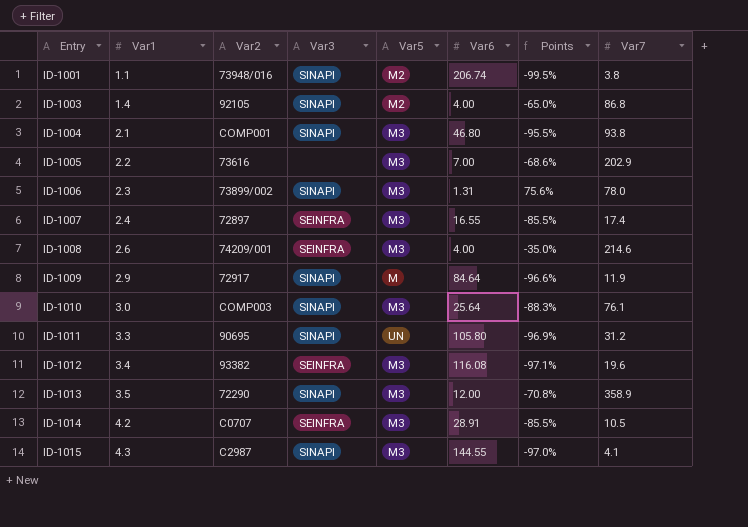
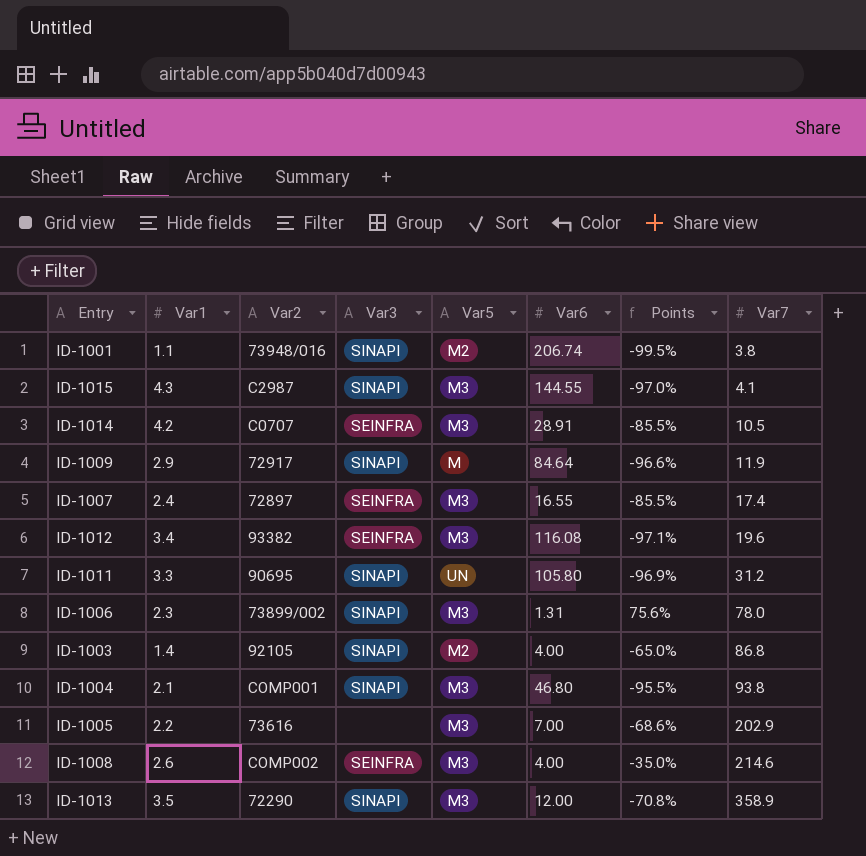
row order: Entry ascending -> Var7 ascending
row ID-1010: 3.0 | COMP003 | SINAPI | M3 | 25.64 | -88.3% | 76.1 -> none
ID-1008 | Var2: 74209/001 -> COMP002

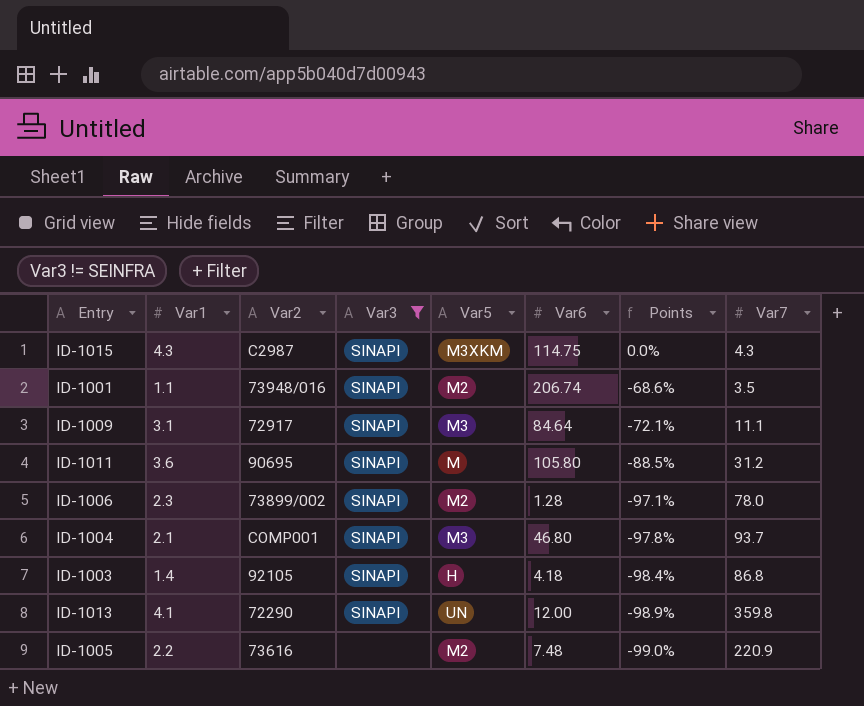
filter: none -> Var3 != SEINFRA
row order: Var7 ascending -> Points descending
column Points | formula: ([Var1] - [Var6]) / [Var6] -> ([Var1] - [Var7]) / [Var7]
ID-1015 | Var5: M3 -> M3XKM
ID-1015 | Var6: 144.55 -> 114.75
ID-1015 | Var7: 4.1 -> 4.3
ID-1001 | Var7: 3.8 -> 3.5
ID-1009 | Var1: 2.9 -> 3.1
ID-1009 | Var5: M -> M3
ID-1009 | Var7: 11.9 -> 11.1
ID-1011 | Var1: 3.3 -> 3.6
ID-1011 | Var5: UN -> M
ID-1006 | Var5: M3 -> M2
ID-1006 | Var6: 1.31 -> 1.28
ID-1004 | Var7: 93.8 -> 93.7
ID-1003 | Var5: M2 -> H
ID-1003 | Var6: 4.00 -> 4.18
ID-1013 | Var1: 3.5 -> 4.1
ID-1013 | Var5: M3 -> UN
ID-1013 | Var7: 358.9 -> 359.8
ID-1005 | Var5: M3 -> M2
ID-1005 | Var6: 7.00 -> 7.48
ID-1005 | Var7: 202.9 -> 220.9

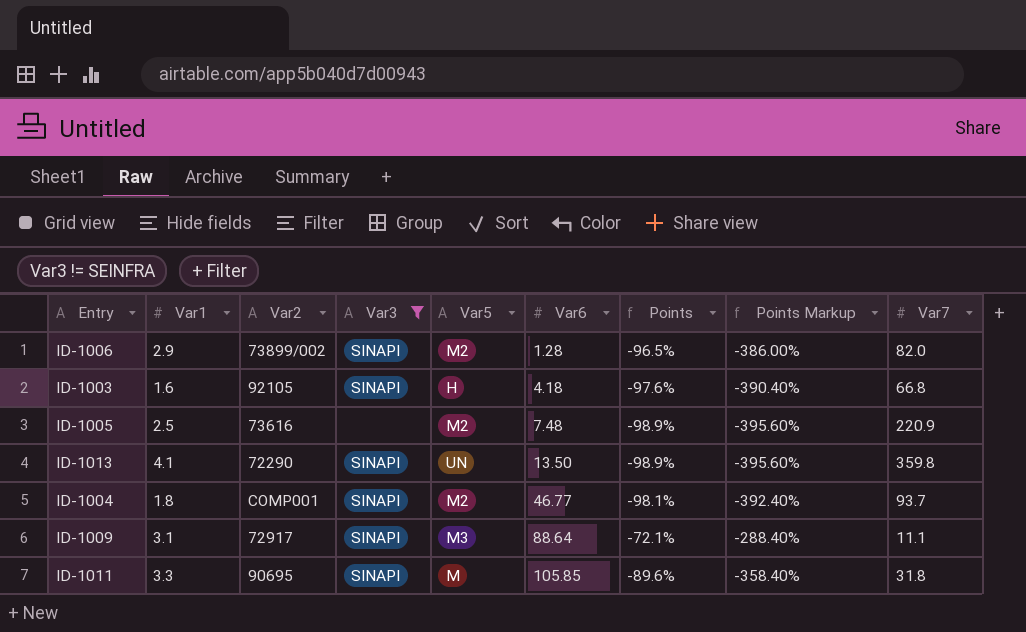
row order: Points descending -> Var6 ascending
column Points Markup | formula: none -> [Points] * 4
row ID-1015: 4.3 | C2987 | SINAPI | M3XKM | 114.75 | 0.0% | 4.3 -> none
row ID-1001: 1.1 | 73948/016 | SINAPI | M2 | 206.74 | -68.6% | 3.5 -> none
ID-1006 | Var1: 2.3 -> 2.9
ID-1006 | Points: -97.1% -> -96.5%
ID-1006 | Var7: 78.0 -> 82.0
ID-1003 | Var1: 1.4 -> 1.6
ID-1003 | Points: -98.4% -> -97.6%
ID-1003 | Var7: 86.8 -> 66.8
ID-1005 | Var1: 2.2 -> 2.5
ID-1005 | Points: -99.0% -> -98.9%
ID-1013 | Var6: 12.00 -> 13.50
ID-1004 | Var1: 2.1 -> 1.8
ID-1004 | Var5: M3 -> M2
ID-1004 | Var6: 46.80 -> 46.77
ID-1004 | Points: -97.8% -> -98.1%
ID-1009 | Var6: 84.64 -> 88.64
ID-1011 | Var1: 3.6 -> 3.3
ID-1011 | Var6: 105.80 -> 105.85
ID-1011 | Points: -88.5% -> -89.6%
ID-1011 | Var7: 31.2 -> 31.8

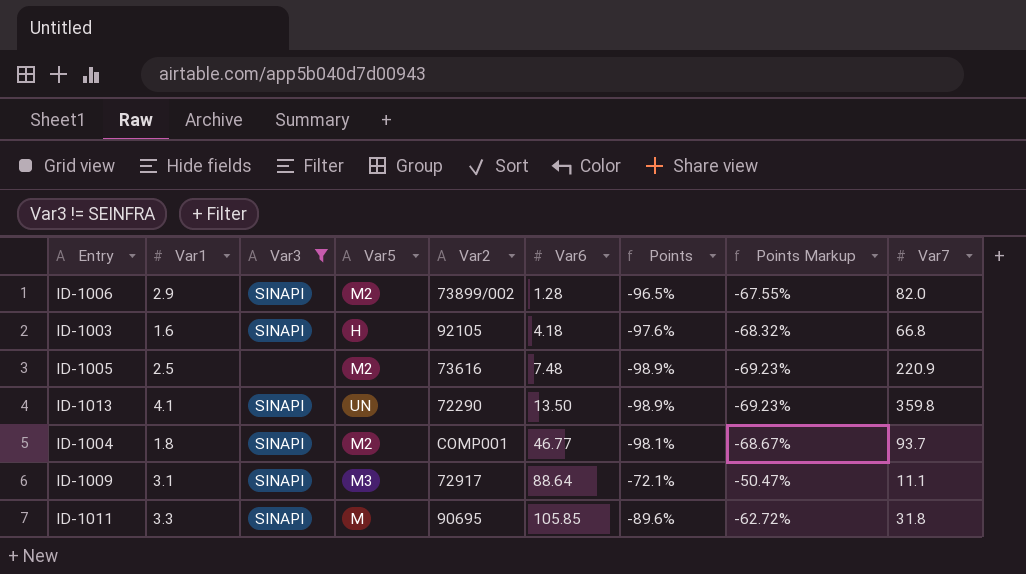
column Var2 | position: 3 -> 5
column Points Markup | formula: [Points] * 4 -> [Points] * 0.7

